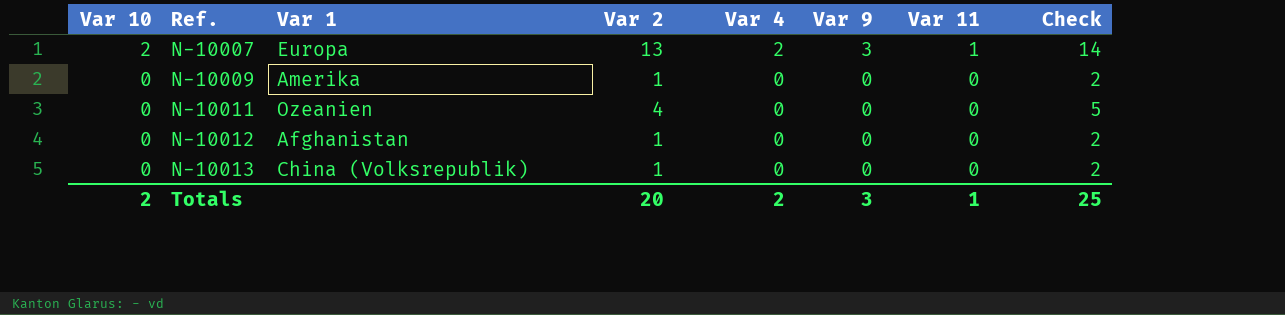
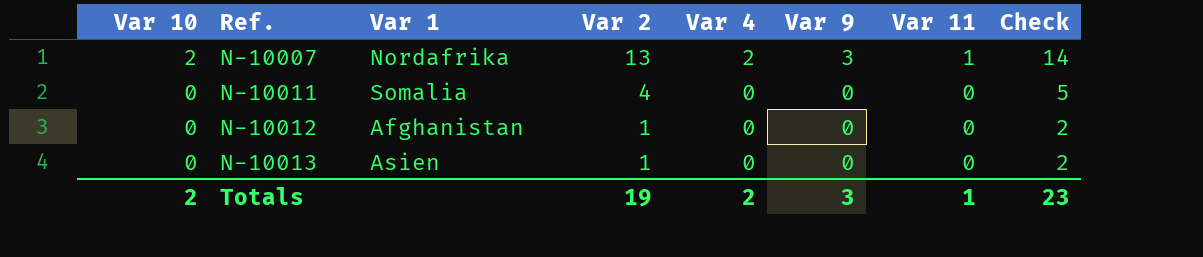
row N-10009: 0 | Amerika | 1 | 0 | 0 | 0 | 2 -> none
N-10007 | Var 1: Europa -> Nordafrika
N-10011 | Var 1: Ozeanien -> Somalia
N-10013 | Var 1: China (Volksrepublik) -> Asien
Totals | Var 2: 20 -> 19
Totals | Check: 25 -> 23

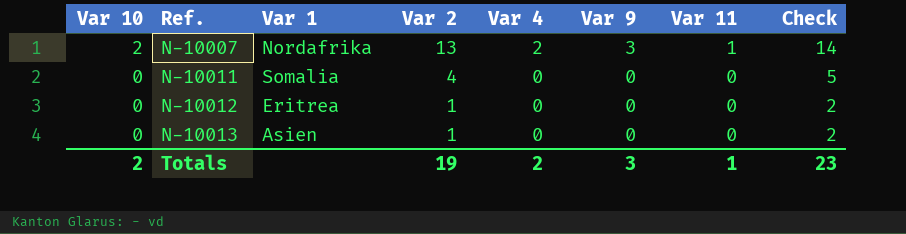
N-10012 | Var 1: Afghanistan -> Eritrea

